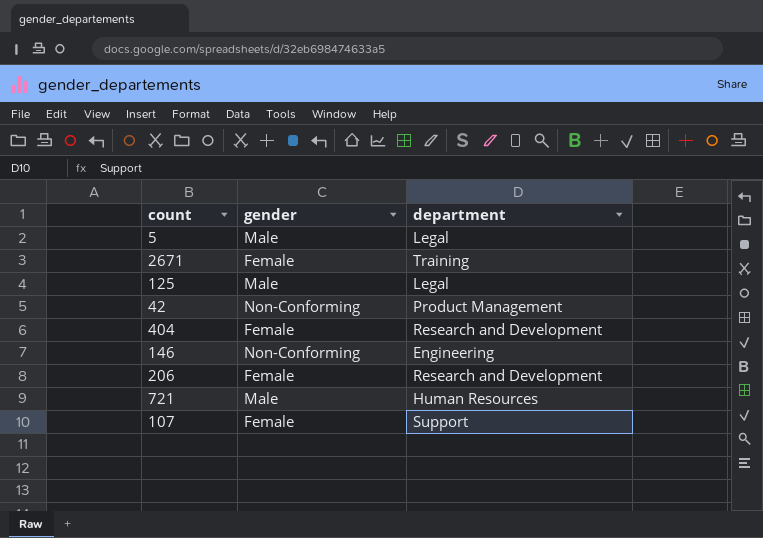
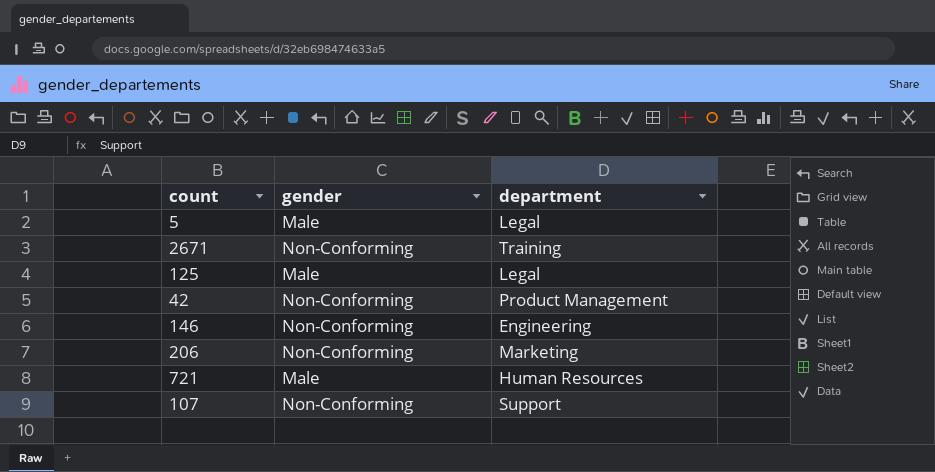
row 404: Female | Research and Development -> none
2671 | gender: Female -> Non-Conforming
206 | gender: Female -> Non-Conforming
206 | department: Research and Development -> Marketing
107 | gender: Female -> Non-Conforming

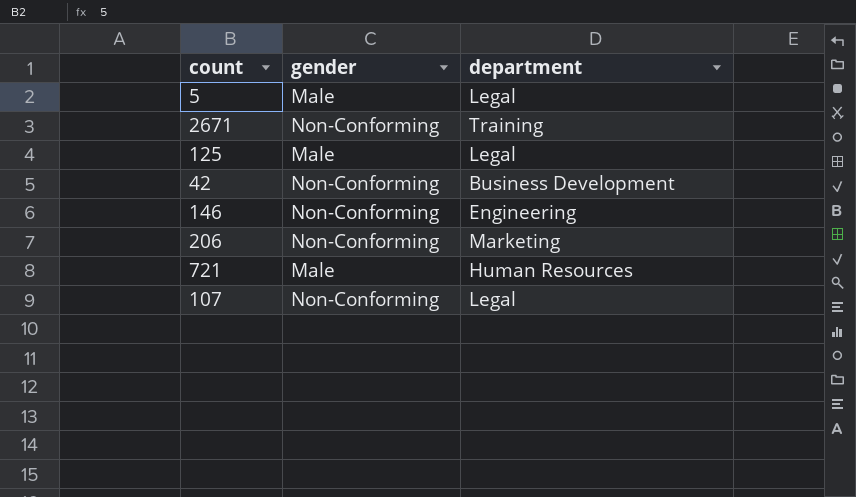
42 | department: Product Management -> Business Development
107 | department: Support -> Legal

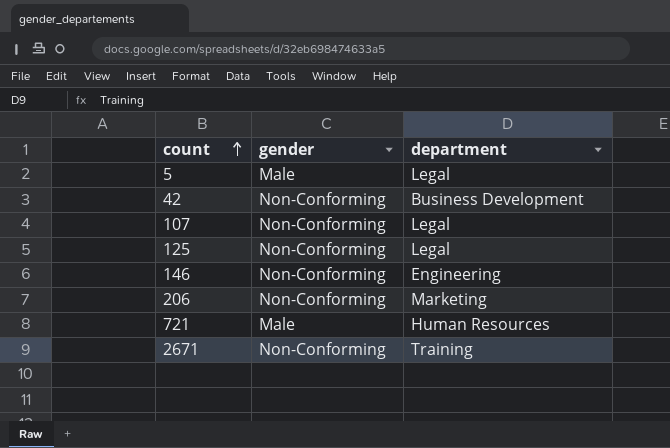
row order: none -> count ascending
125 | gender: Male -> Non-Conforming

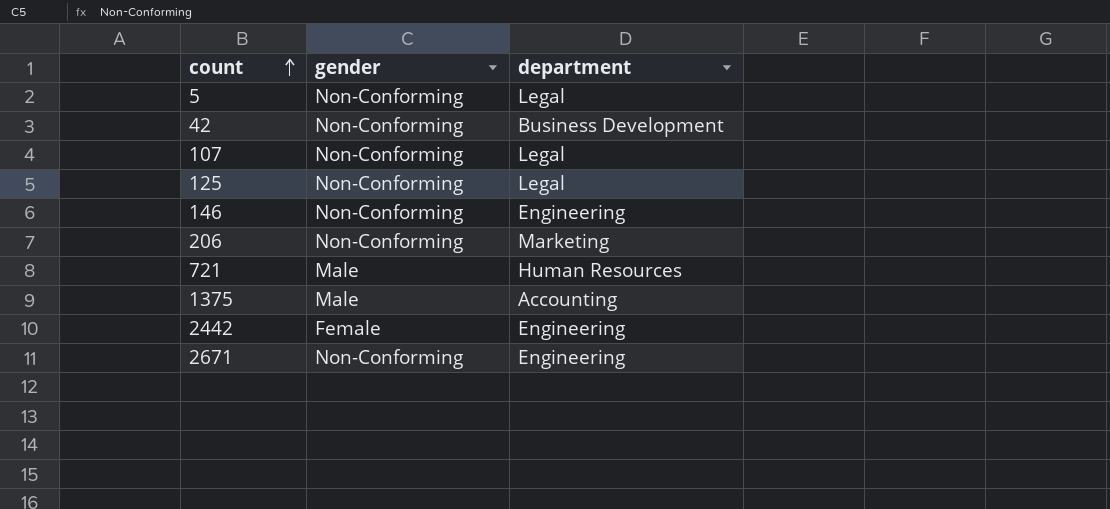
5 | gender: Male -> Non-Conforming
row 1375: none -> Male | Accounting
row 2442: none -> Female | Engineering
2671 | department: Training -> Engineering

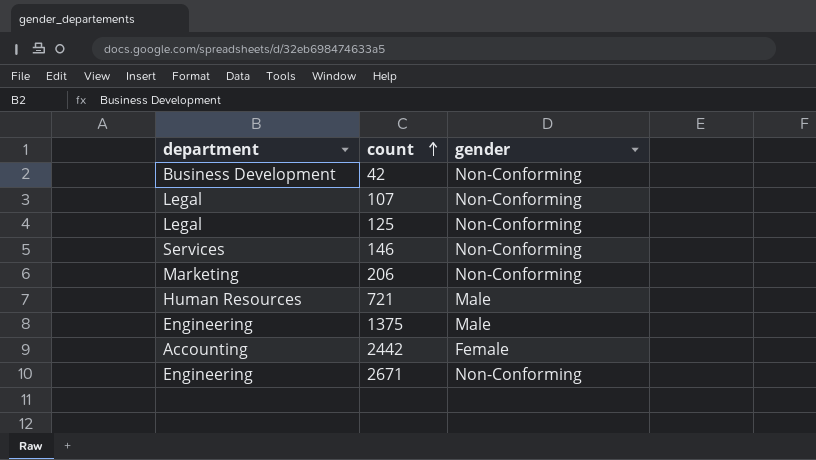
column department | position: 3 -> 1
row 5: Non-Conforming | Legal -> none
146 | department: Engineering -> Services
1375 | department: Accounting -> Engineering
2442 | department: Engineering -> Accounting

